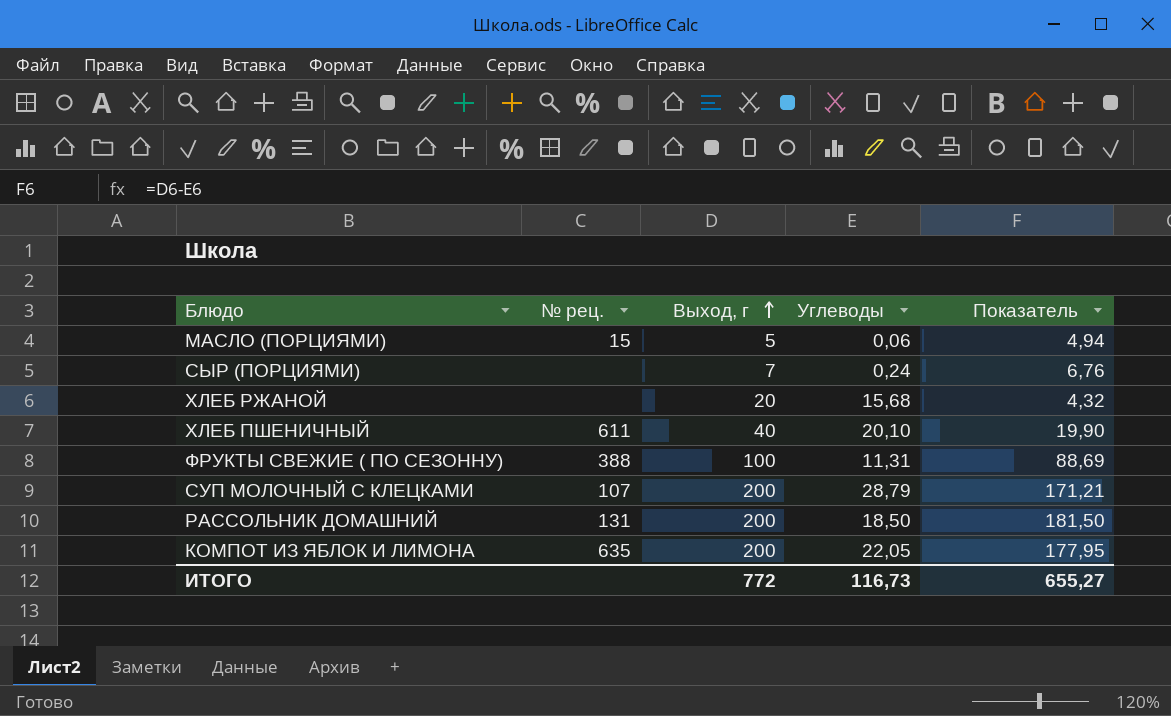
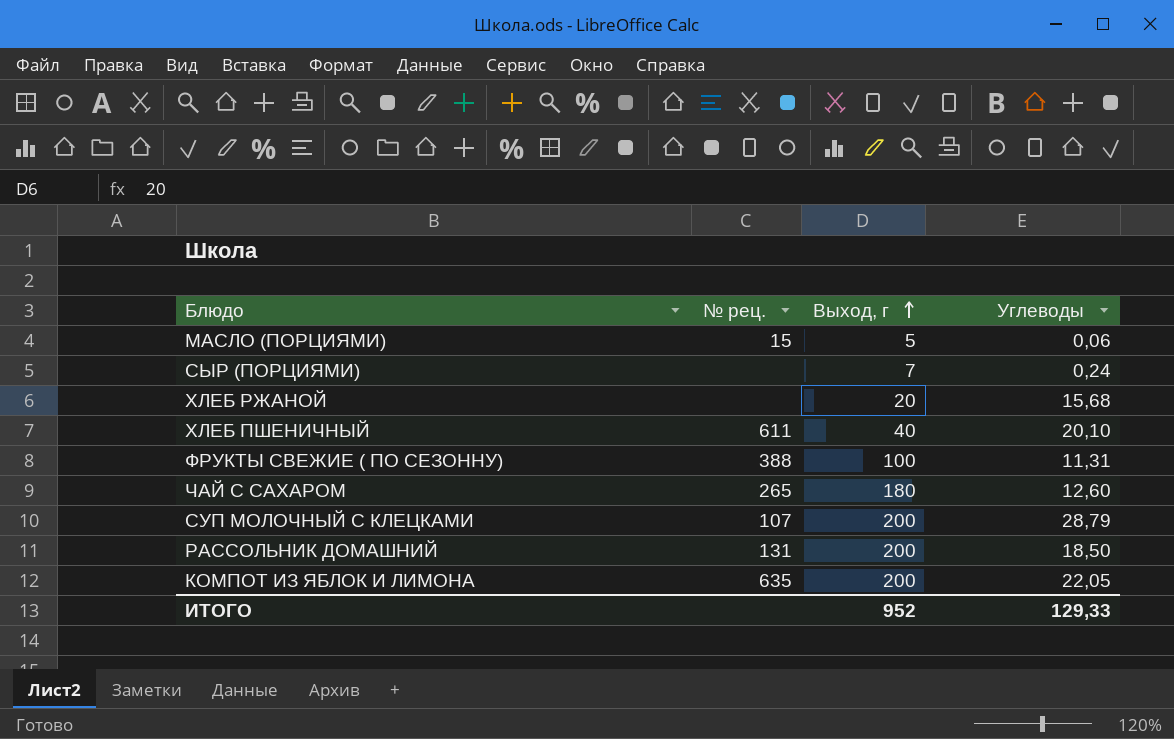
column Показатель | formula: [Выход, г] - [Углеводы] -> none
row ЧАЙ С САХАРОМ: none -> 265 | 180 | 12,60
ИТОГО | Выход, г: 772 -> 952
ИТОГО | Углеводы: 116,73 -> 129,33

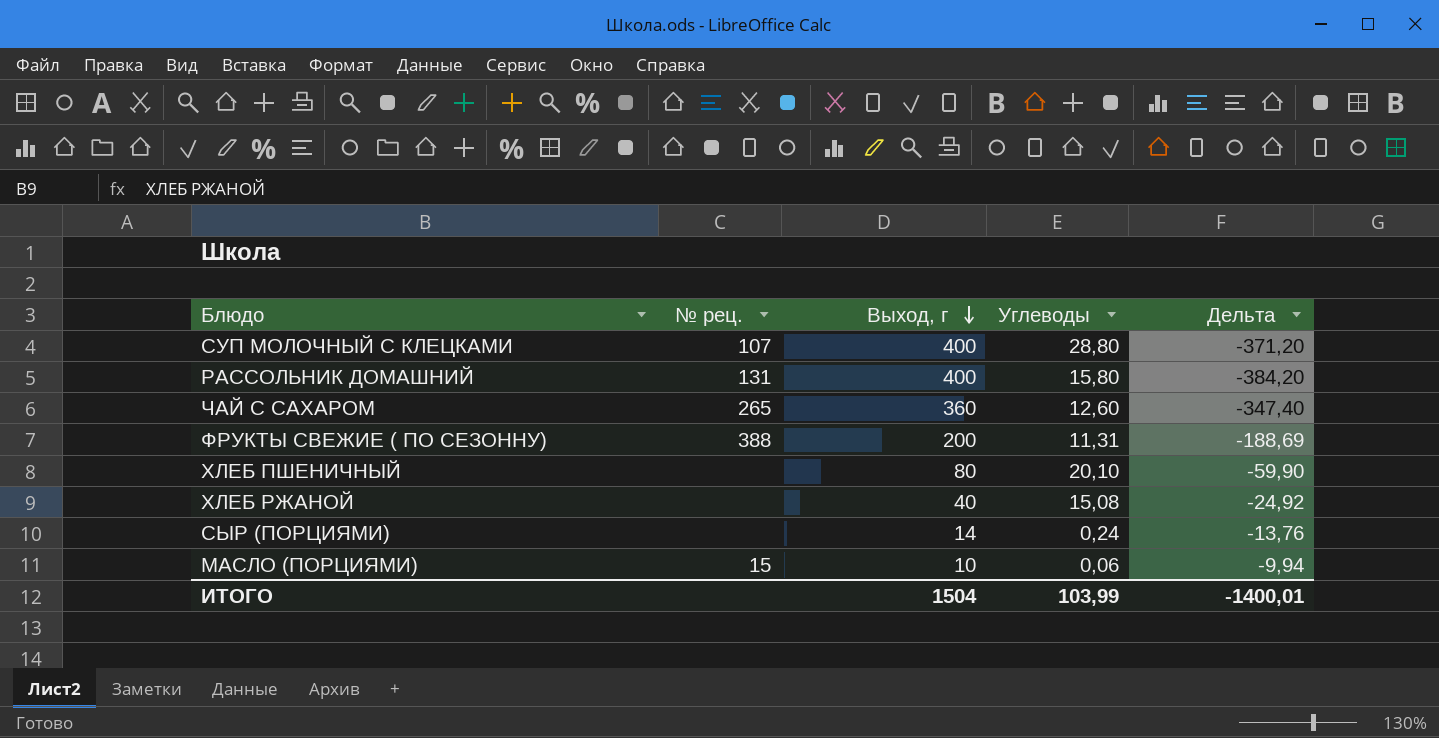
row order: Выход, г ascending -> Выход, г descending
column Дельта | formula: none -> [Углеводы] - [Выход, г]
row КОМПОТ ИЗ ЯБЛОК И ЛИМОНА: 635 | 200 | 22,05 -> none
СУП МОЛОЧНЫЙ С КЛЕЦКАМИ | Выход, г: 200 -> 400
СУП МОЛОЧНЫЙ С КЛЕЦКАМИ | Углеводы: 28,79 -> 28,80
РАССОЛЬНИК ДОМАШНИЙ | Выход, г: 200 -> 400
РАССОЛЬНИК ДОМАШНИЙ | Углеводы: 18,50 -> 15,80
ЧАЙ С САХАРОМ | Выход, г: 180 -> 360
ФРУКТЫ СВЕЖИЕ ( ПО СЕЗОННУ) | Выход, г: 100 -> 200
ХЛЕБ ПШЕНИЧНЫЙ | № рец.: 611 -> none
ХЛЕБ ПШЕНИЧНЫЙ | Выход, г: 40 -> 80
ХЛЕБ РЖАНОЙ | Выход, г: 20 -> 40
ХЛЕБ РЖАНОЙ | Углеводы: 15,68 -> 15,08
СЫР (ПОРЦИЯМИ) | Выход, г: 7 -> 14
МАСЛО (ПОРЦИЯМИ) | Выход, г: 5 -> 10
ИТОГО | Выход, г: 952 -> 1504
ИТОГО | Углеводы: 129,33 -> 103,99

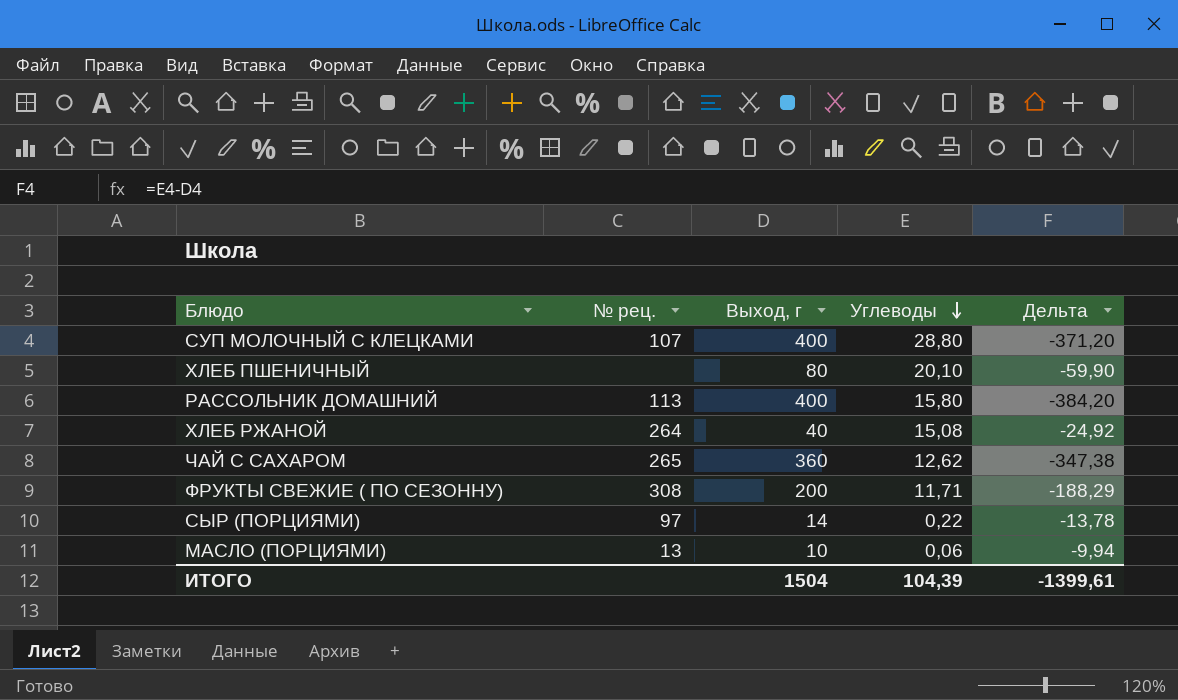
row order: Выход, г descending -> Углеводы descending
РАССОЛЬНИК ДОМАШНИЙ | № рец.: 131 -> 113
ХЛЕБ РЖАНОЙ | № рец.: none -> 264
ЧАЙ С САХАРОМ | Углеводы: 12,60 -> 12,62
ЧАЙ С САХАРОМ | Дельта: -347,40 -> -347,38
ФРУКТЫ СВЕЖИЕ ( ПО СЕЗОННУ) | № рец.: 388 -> 308
ФРУКТЫ СВЕЖИЕ ( ПО СЕЗОННУ) | Углеводы: 11,31 -> 11,71
ФРУКТЫ СВЕЖИЕ ( ПО СЕЗОННУ) | Дельта: -188,69 -> -188,29
СЫР (ПОРЦИЯМИ) | № рец.: none -> 97
СЫР (ПОРЦИЯМИ) | Углеводы: 0,24 -> 0,22
СЫР (ПОРЦИЯМИ) | Дельта: -13,76 -> -13,78
МАСЛО (ПОРЦИЯМИ) | № рец.: 15 -> 13
ИТОГО | Углеводы: 103,99 -> 104,39
ИТОГО | Дельта: -1400,01 -> -1399,61

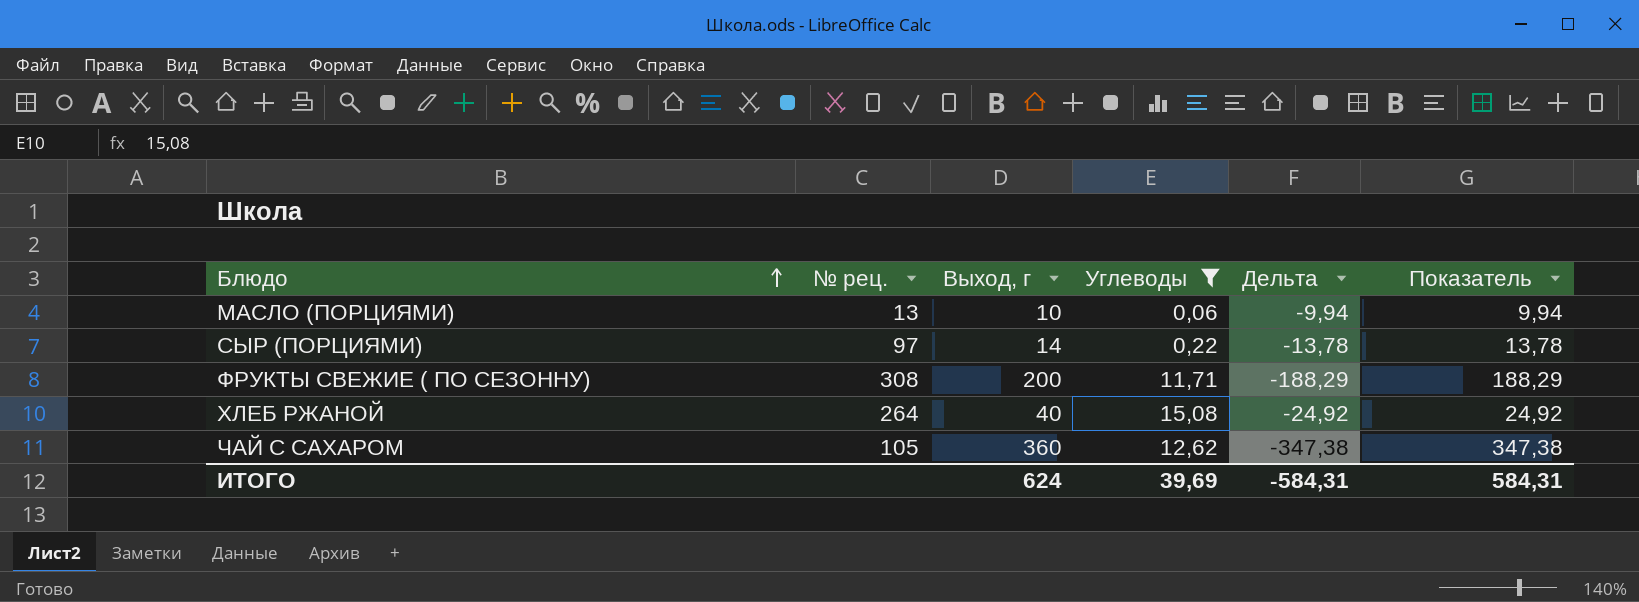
filter: none -> Углеводы <= 15,08
row order: Углеводы descending -> Блюдо ascending
column Показатель | formula: none -> [Выход, г] - [Углеводы]
ЧАЙ С САХАРОМ | № рец.: 265 -> 105
ИТОГО | Выход, г: 1504 -> 624
ИТОГО | Углеводы: 104,39 -> 39,69
ИТОГО | Дельта: -1399,61 -> -584,31

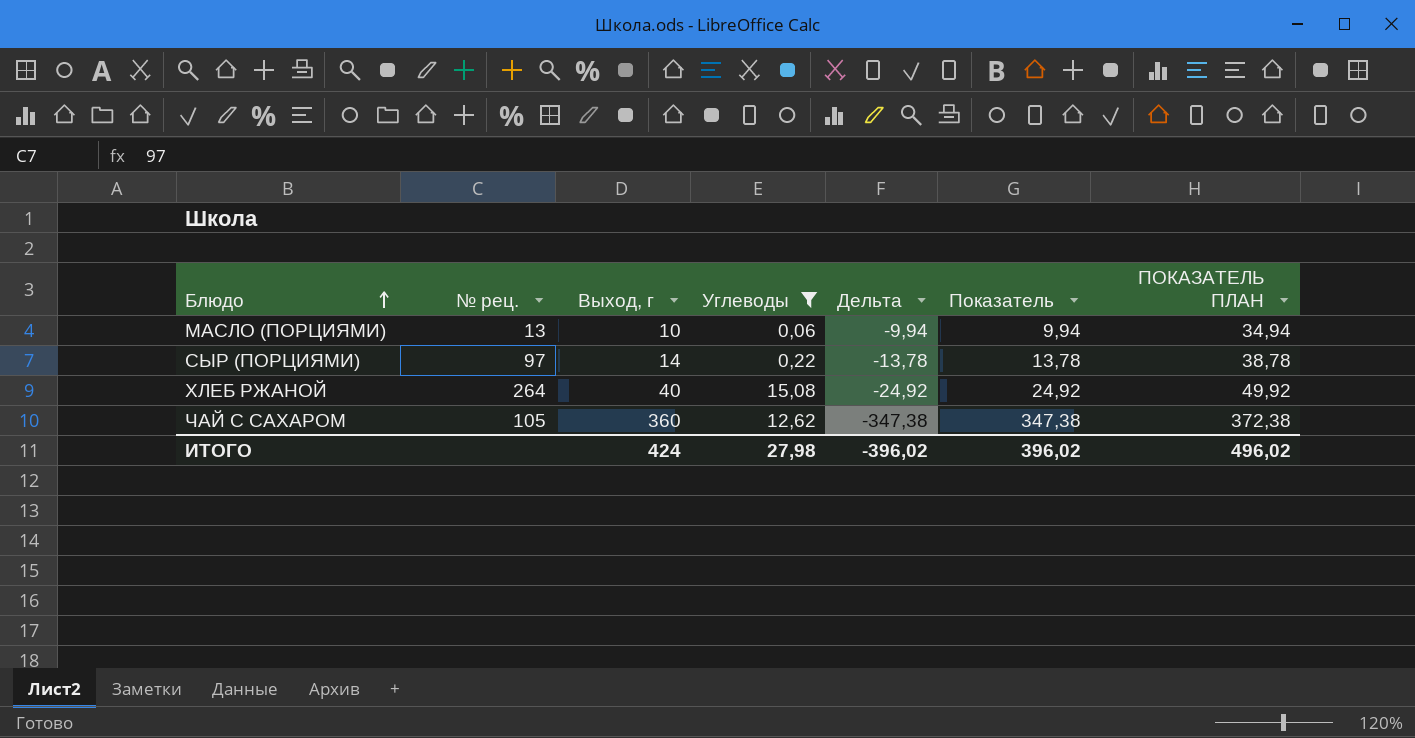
column ПОКАЗАТЕЛЬ ПЛАН | formula: none -> [Показатель] + 25
row ФРУКТЫ СВЕЖИЕ ( ПО СЕЗОННУ): 308 | 200 | 11,71 | -188,29 | 188,29 -> none
ИТОГО | Выход, г: 624 -> 424
ИТОГО | Углеводы: 39,69 -> 27,98
ИТОГО | Дельта: -584,31 -> -396,02
ИТОГО | Показатель: 584,31 -> 396,02

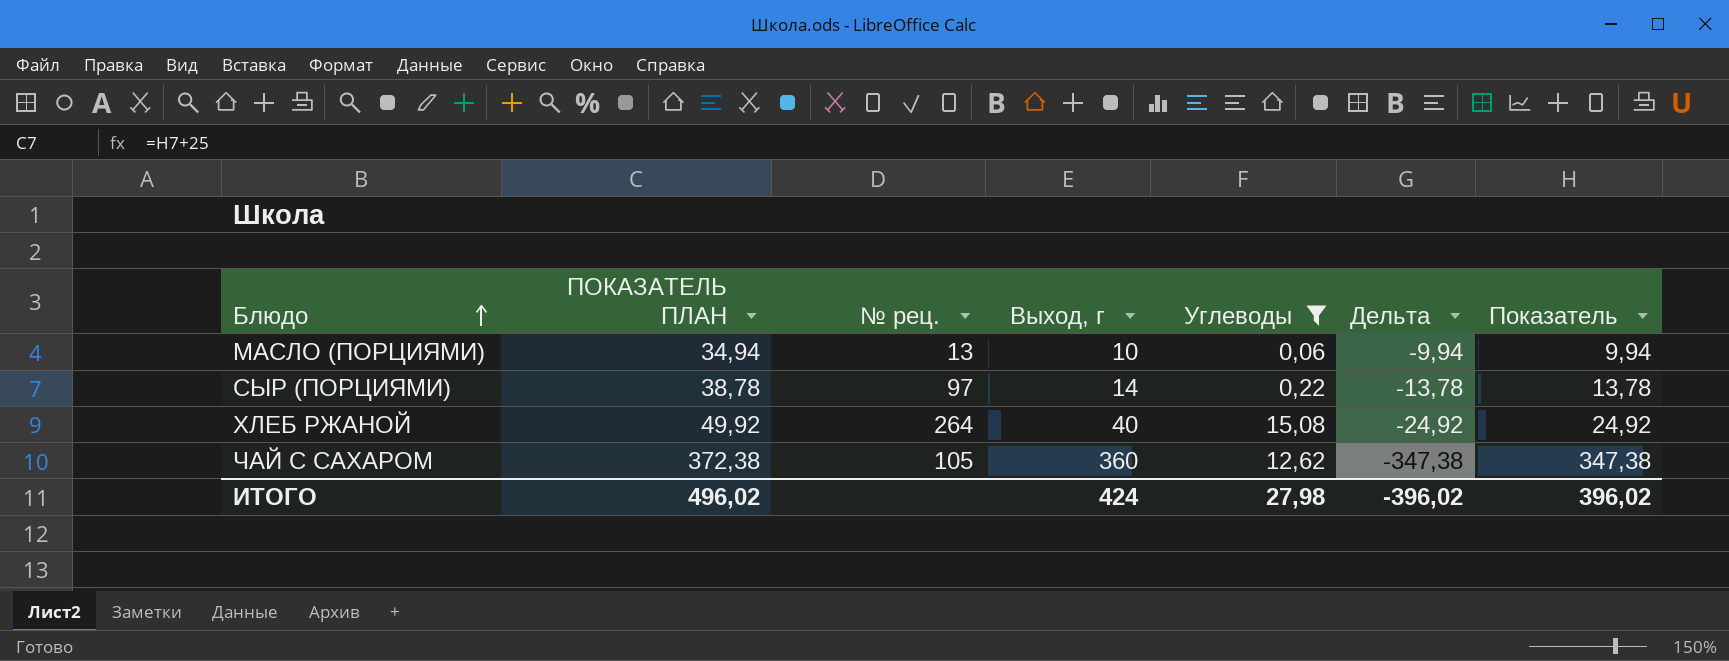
column ПОКАЗАТЕЛЬ ПЛАН | position: 7 -> 2

